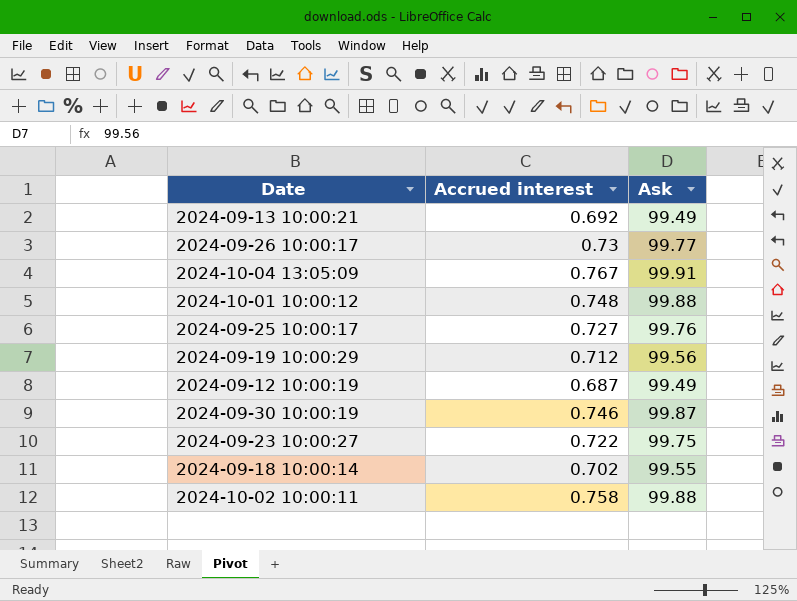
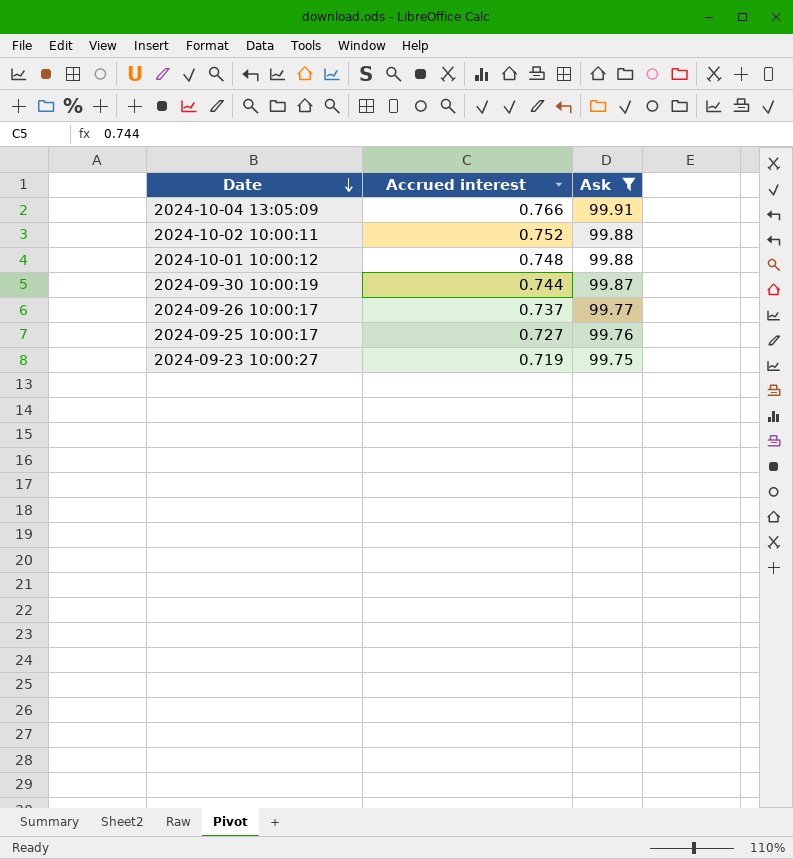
filter: none -> Ask >= 99.75
row order: none -> Date descending
2024-10-04 13:05:09 | Accrued interest: 0.767 -> 0.766
2024-10-02 10:00:11 | Accrued interest: 0.758 -> 0.752
2024-09-30 10:00:19 | Accrued interest: 0.746 -> 0.744
2024-09-26 10:00:17 | Accrued interest: 0.73 -> 0.737
2024-09-23 10:00:27 | Accrued interest: 0.722 -> 0.719

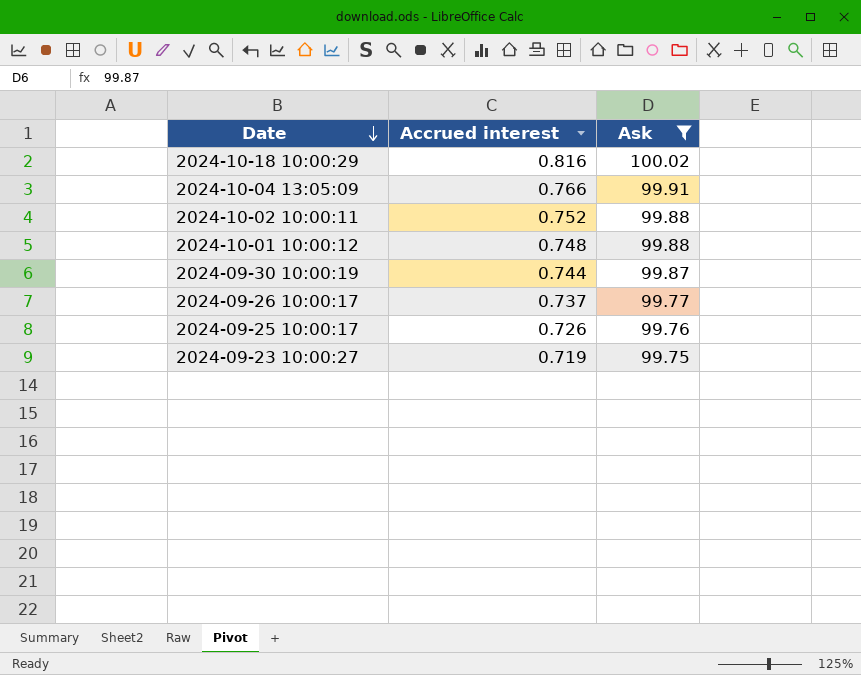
row 2024-10-18 10:00:29: none -> 0.816 | 100.02
2024-09-25 10:00:17 | Accrued interest: 0.727 -> 0.726

